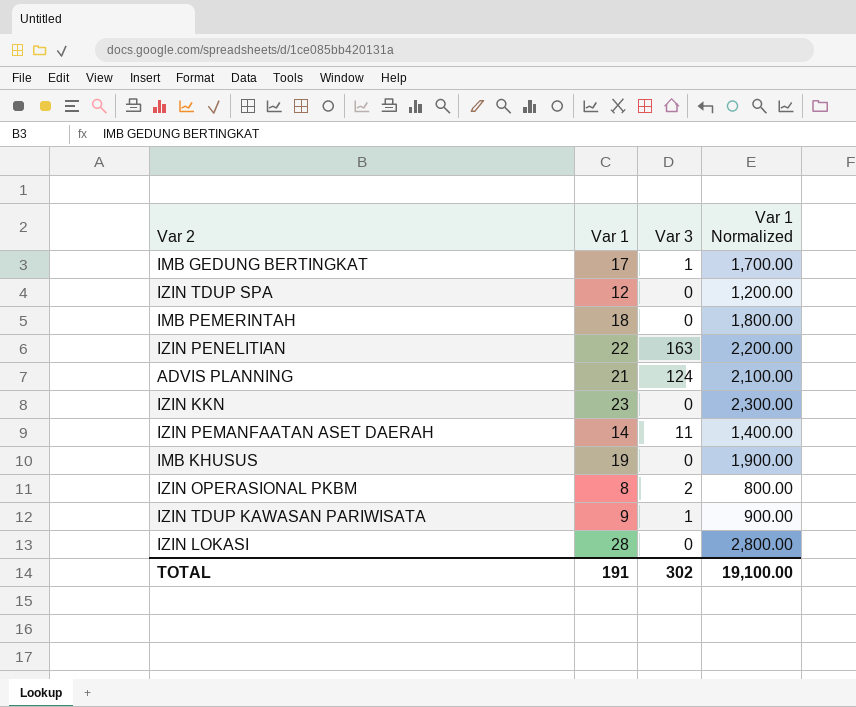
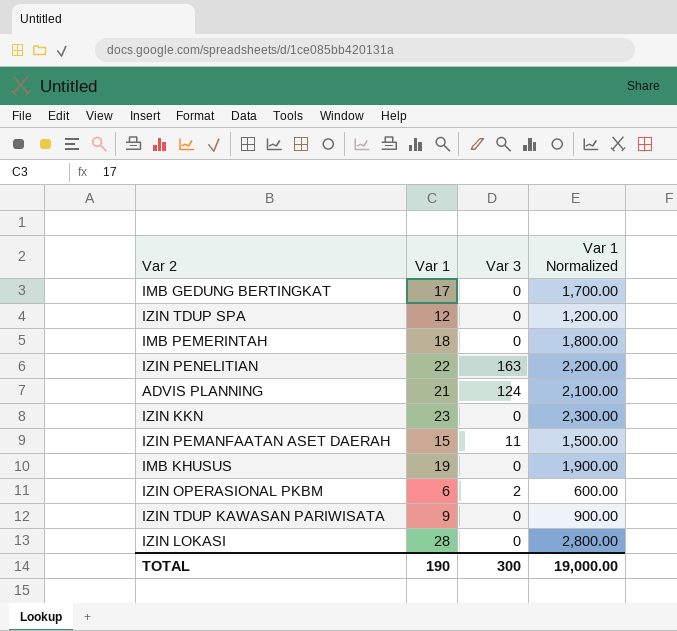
IMB GEDUNG BERTINGKAT | Var 3: 1 -> 0
IZIN PEMANFAATAN ASET DAERAH | Var 1: 14 -> 15
IZIN PEMANFAATAN ASET DAERAH | Var 1 Normalized: 1,400.00 -> 1,500.00
IZIN OPERASIONAL PKBM | Var 1: 8 -> 6
IZIN OPERASIONAL PKBM | Var 1 Normalized: 800.00 -> 600.00
IZIN TDUP KAWASAN PARIWISATA | Var 3: 1 -> 0
TOTAL | Var 1: 191 -> 190
TOTAL | Var 3: 302 -> 300
TOTAL | Var 1 Normalized: 19,100.00 -> 19,000.00

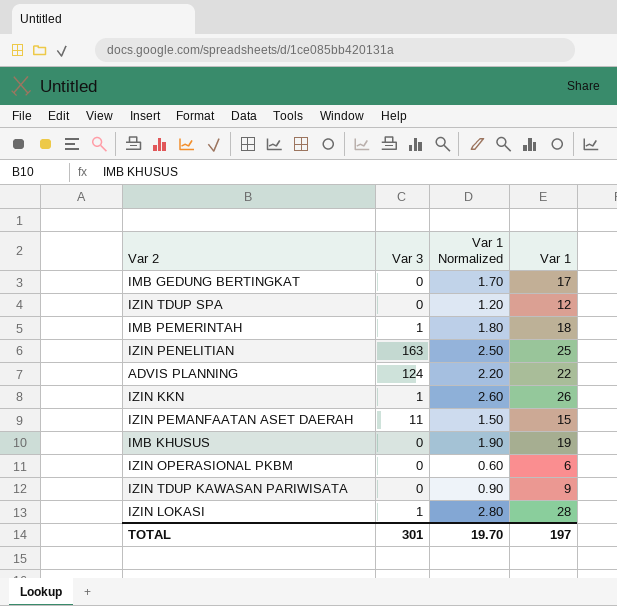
column Var 1 Normalized | formula: [Var 1] * 100 -> [Var 1] * 0.1
column Var 1 | position: 2 -> 4
IMB PEMERINTAH | Var 3: 0 -> 1
IZIN PENELITIAN | Var 1: 22 -> 25
ADVIS PLANNING | Var 1: 21 -> 22
IZIN KKN | Var 3: 0 -> 1
IZIN KKN | Var 1: 23 -> 26
IZIN OPERASIONAL PKBM | Var 3: 2 -> 0
IZIN LOKASI | Var 3: 0 -> 1
TOTAL | Var 3: 300 -> 301
TOTAL | Var 1 Normalized: 19,000.00 -> 19.70
TOTAL | Var 1: 190 -> 197

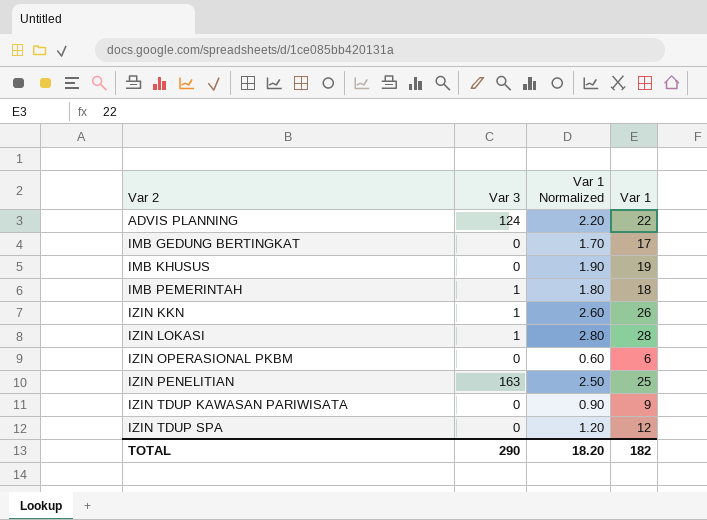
row order: none -> Var 2 ascending
row IZIN PEMANFAATAN ASET DAERAH: 11 | 1.50 | 15 -> none
TOTAL | Var 3: 301 -> 290
TOTAL | Var 1 Normalized: 19.70 -> 18.20
TOTAL | Var 1: 197 -> 182

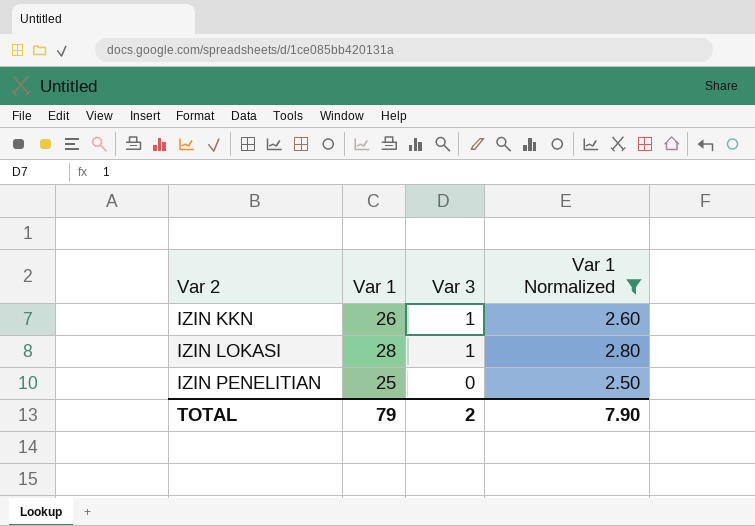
filter: none -> Var 1 Normalized >= 2.50
column Var 1 | position: 4 -> 2
IZIN PENELITIAN | Var 3: 163 -> 0
TOTAL | Var 1: 182 -> 79
TOTAL | Var 3: 290 -> 2
TOTAL | Var 1 Normalized: 18.20 -> 7.90

